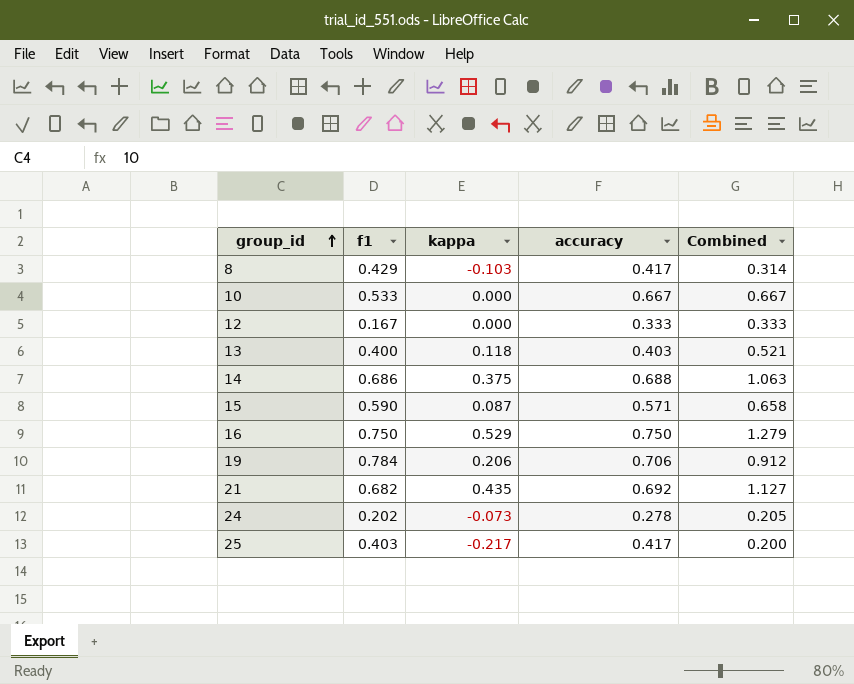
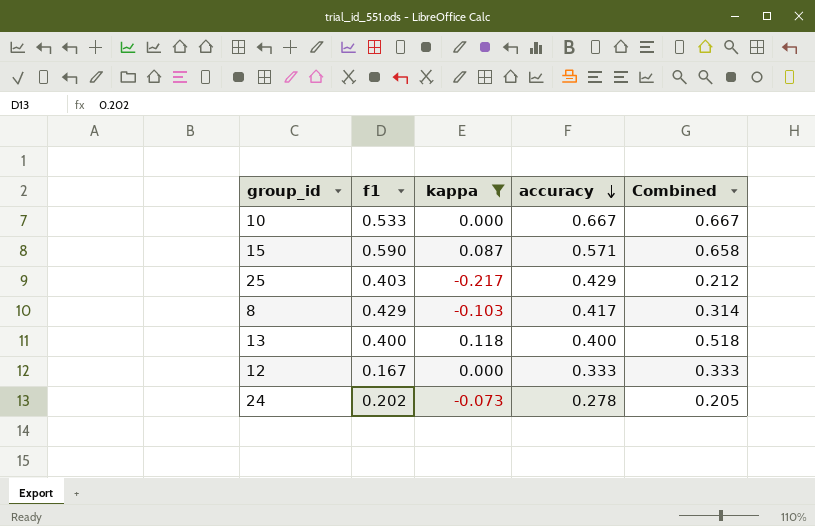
filter: none -> kappa <= 0.118
row order: group_id ascending -> accuracy descending
25 | accuracy: 0.417 -> 0.429
25 | Combined: 0.200 -> 0.212
13 | accuracy: 0.403 -> 0.400
13 | Combined: 0.521 -> 0.518

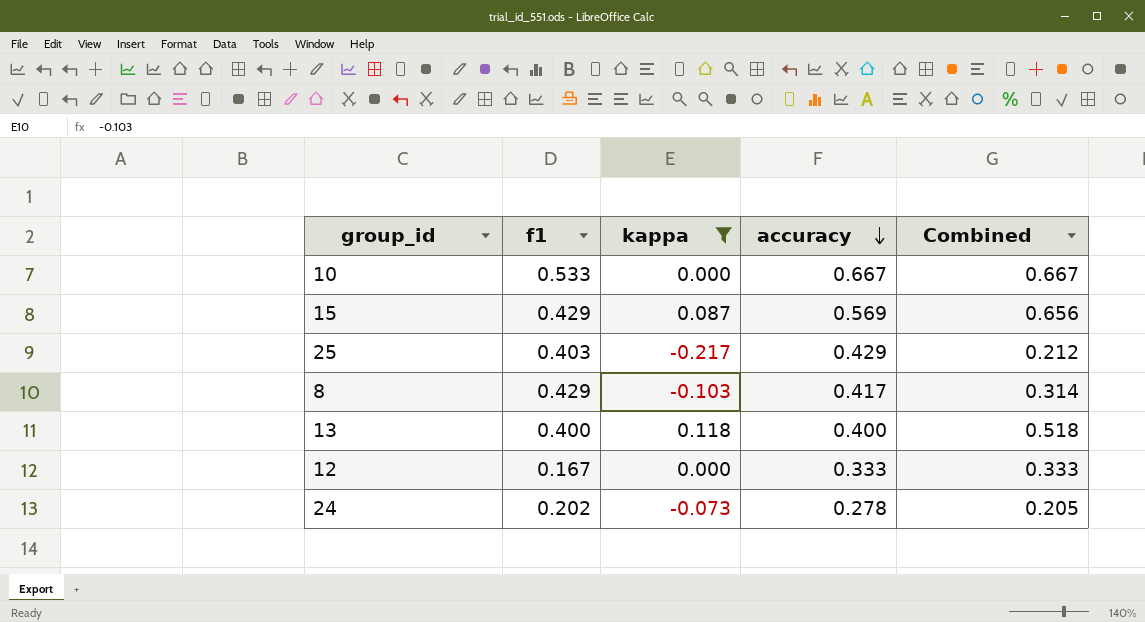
15 | f1: 0.590 -> 0.429
15 | accuracy: 0.571 -> 0.569
15 | Combined: 0.658 -> 0.656

